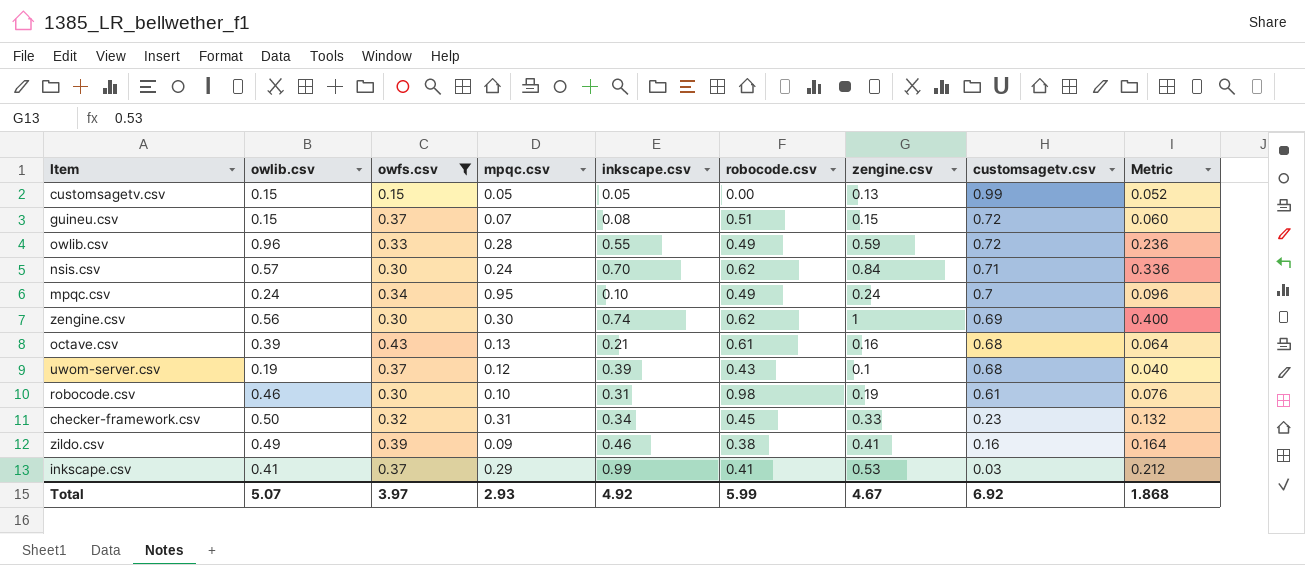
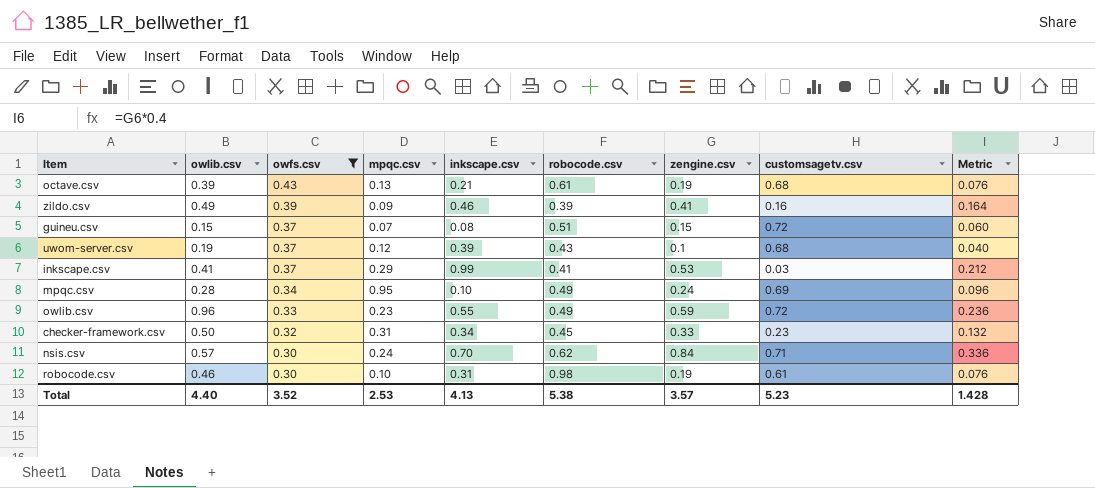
row order: customsagetv.csv descending -> owfs.csv descending
row customsagetv.csv: 0.15 | 0.15 | 0.05 | 0.05 | 0.00 | 0.13 | 0.99 | 0.052 -> none
row zengine.csv: 0.56 | 0.30 | 0.30 | 0.74 | 0.62 | 1 | 0.69 | 0.400 -> none
octave.csv | zengine.csv: 0.16 -> 0.19
octave.csv | Metric: 0.064 -> 0.076
zildo.csv | robocode.csv: 0.38 -> 0.39
mpqc.csv | owlib.csv: 0.24 -> 0.28
mpqc.csv | customsagetv.csv: 0.7 -> 0.69
owlib.csv | mpqc.csv: 0.28 -> 0.23
Total | owlib.csv: 5.07 -> 4.40
Total | owfs.csv: 3.97 -> 3.52
Total | mpqc.csv: 2.93 -> 2.53
Total | inkscape.csv: 4.92 -> 4.13
Total | robocode.csv: 5.99 -> 5.38
Total | zengine.csv: 4.67 -> 3.57
Total | customsagetv.csv: 6.92 -> 5.23
Total | Metric: 1.868 -> 1.428

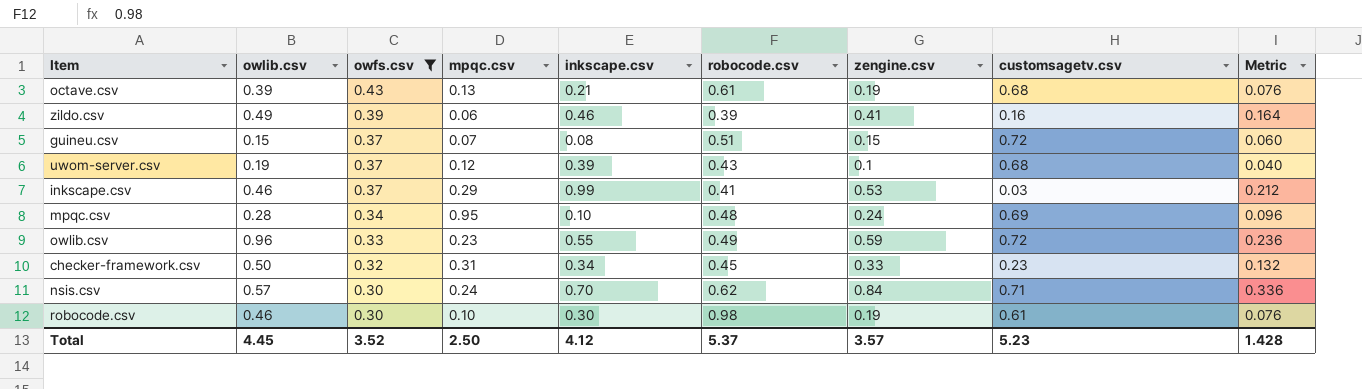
zildo.csv | mpqc.csv: 0.09 -> 0.06
inkscape.csv | owlib.csv: 0.41 -> 0.46
mpqc.csv | robocode.csv: 0.49 -> 0.48
robocode.csv | inkscape.csv: 0.31 -> 0.30
Total | owlib.csv: 4.40 -> 4.45
Total | mpqc.csv: 2.53 -> 2.50
Total | inkscape.csv: 4.13 -> 4.12
Total | robocode.csv: 5.38 -> 5.37

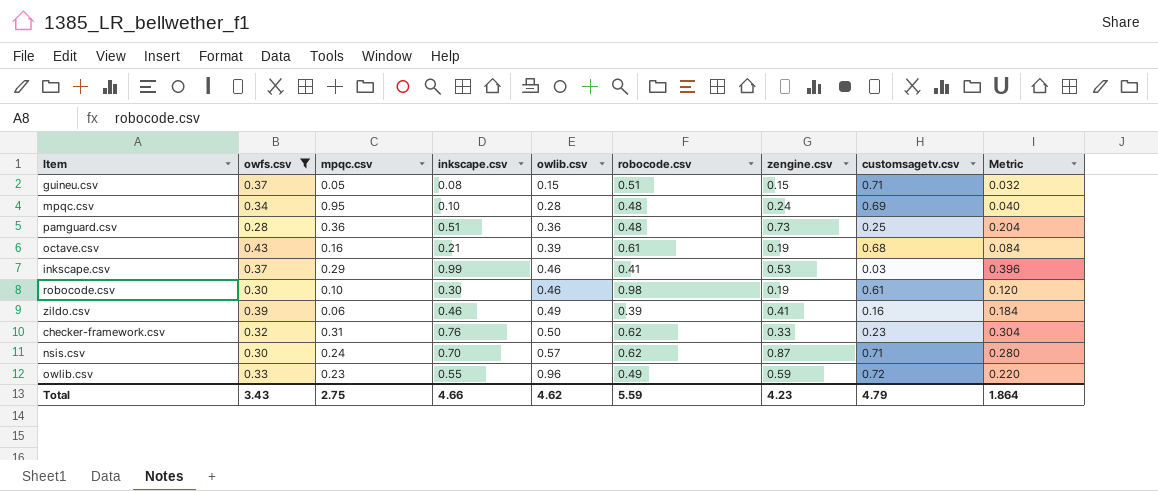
row order: owfs.csv descending -> owlib.csv ascending
column owlib.csv | position: 2 -> 5
column Metric | formula: [zengine.csv] * 0.4 -> [inkscape.csv] * 0.4
row uwom-server.csv: 0.19 | 0.37 | 0.12 | 0.39 | 0.43 | 0.1 | 0.68 | 0.040 -> none
guineu.csv | mpqc.csv: 0.07 -> 0.05
guineu.csv | customsagetv.csv: 0.72 -> 0.71
row pamguard.csv: none -> 0.28 | 0.36 | 0.51 | 0.36 | 0.48 | 0.73 | 0.25 | 0.204
octave.csv | mpqc.csv: 0.13 -> 0.16
checker-framework.csv | inkscape.csv: 0.34 -> 0.76
checker-framework.csv | robocode.csv: 0.45 -> 0.62
nsis.csv | zengine.csv: 0.84 -> 0.87
Total | owfs.csv: 3.52 -> 3.43
Total | mpqc.csv: 2.50 -> 2.75
Total | inkscape.csv: 4.12 -> 4.66
Total | owlib.csv: 4.45 -> 4.62
Total | robocode.csv: 5.37 -> 5.59
Total | zengine.csv: 3.57 -> 4.23
Total | customsagetv.csv: 5.23 -> 4.79
Total | Metric: 1.428 -> 1.864

